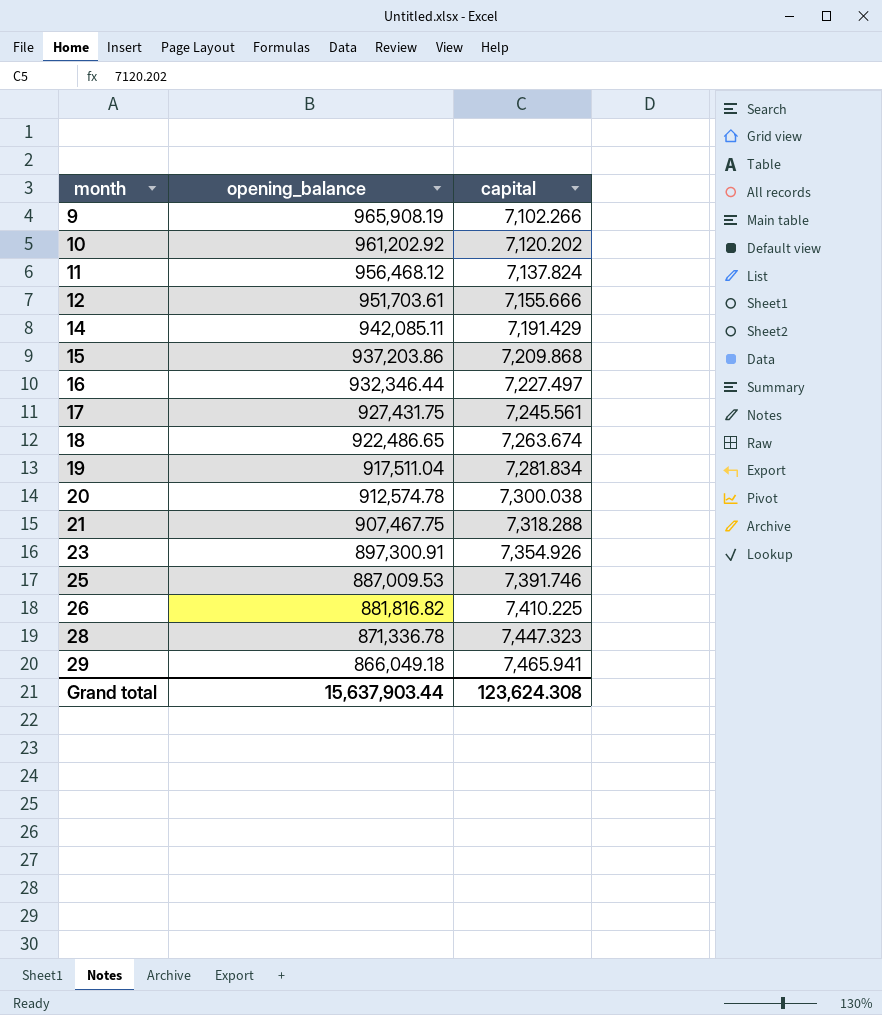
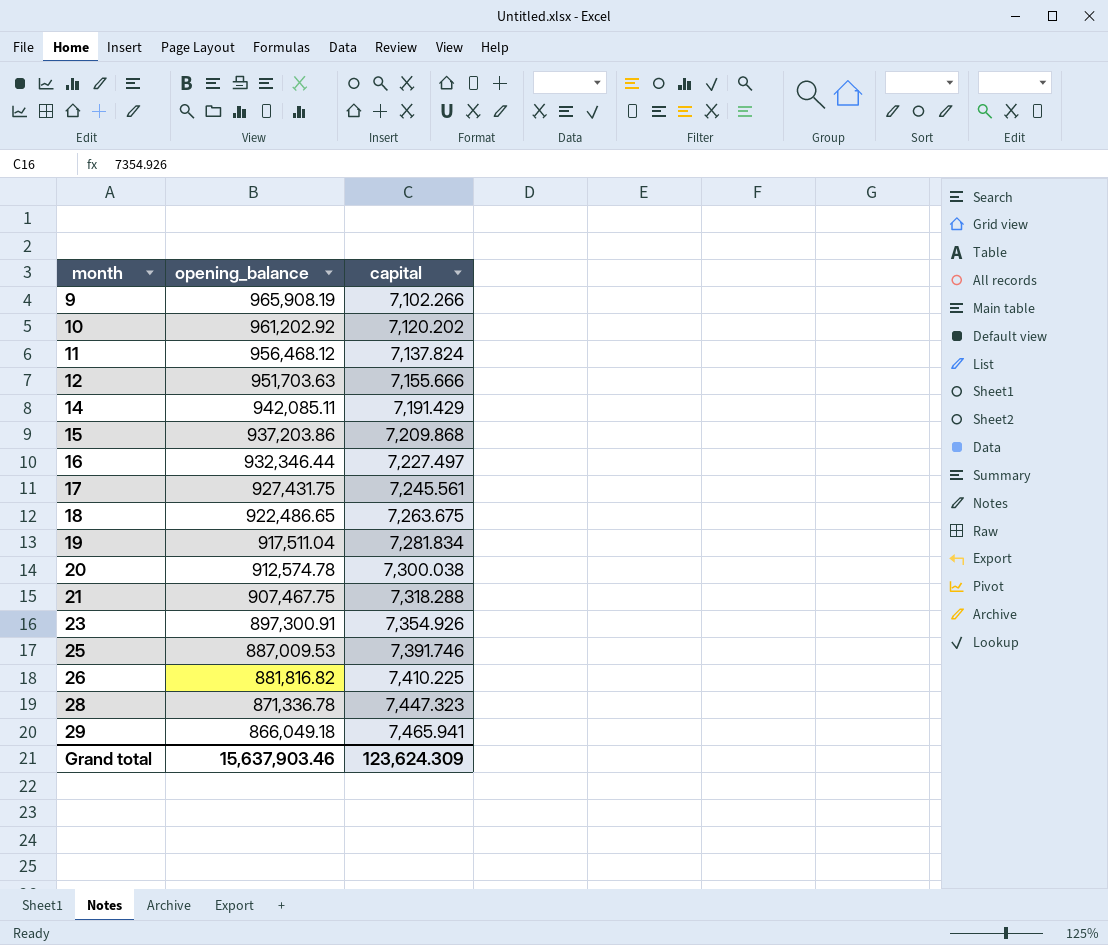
12 | opening_balance: 951,703.61 -> 951,703.63
18 | capital: 7,263.674 -> 7,263.675
Grand total | opening_balance: 15,637,903.44 -> 15,637,903.46
Grand total | capital: 123,624.308 -> 123,624.309

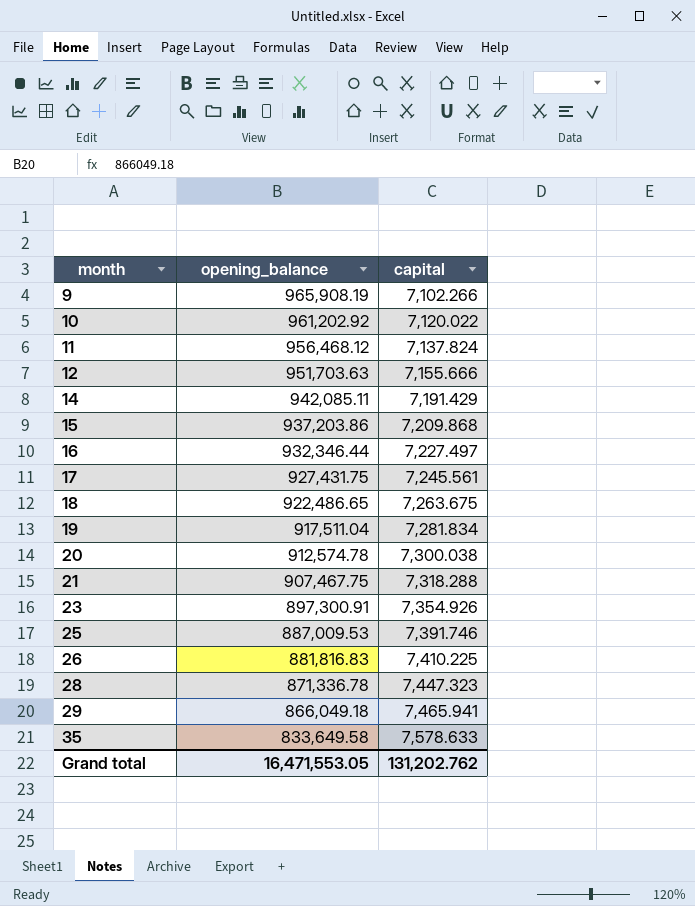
10 | capital: 7,120.202 -> 7,120.022
26 | opening_balance: 881,816.82 -> 881,816.83
row 35: none -> 833,649.58 | 7,578.633
Grand total | opening_balance: 15,637,903.46 -> 16,471,553.05
Grand total | capital: 123,624.309 -> 131,202.762

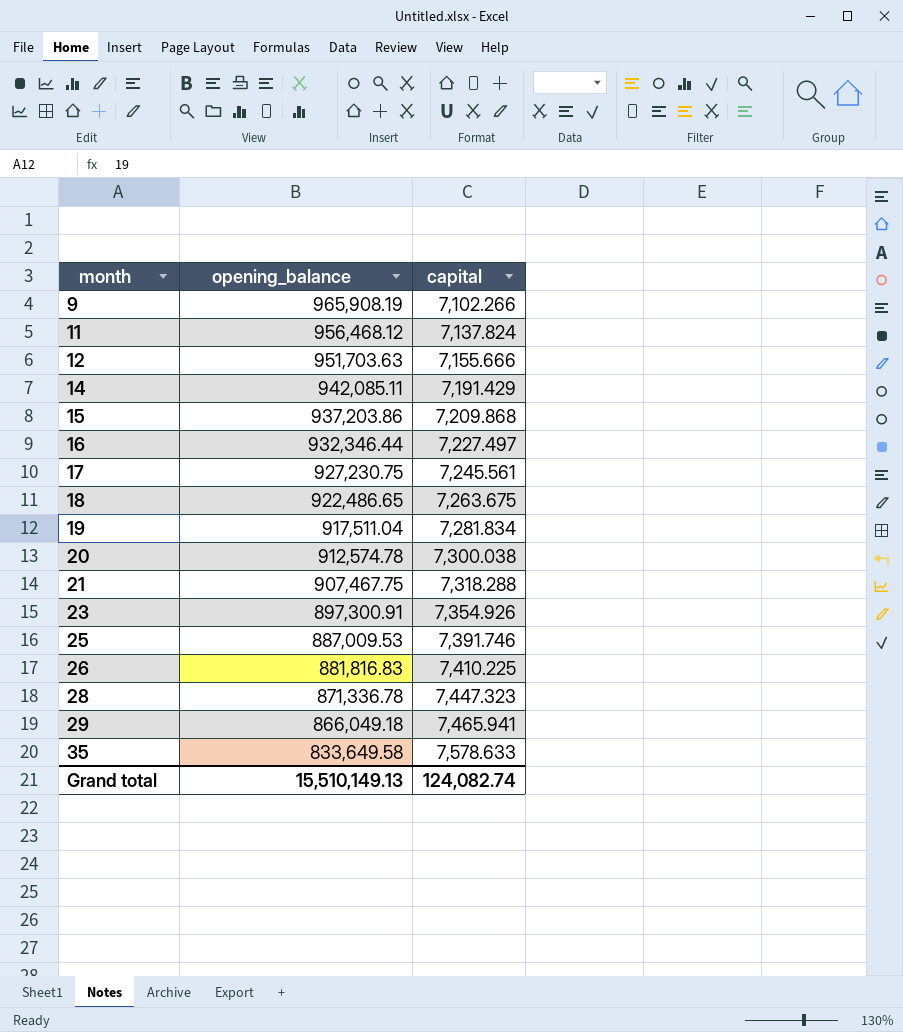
row 10: 961,202.92 | 7,120.022 -> none
17 | opening_balance: 927,431.75 -> 927,230.75
Grand total | opening_balance: 16,471,553.05 -> 15,510,149.13
Grand total | capital: 131,202.762 -> 124,082.74

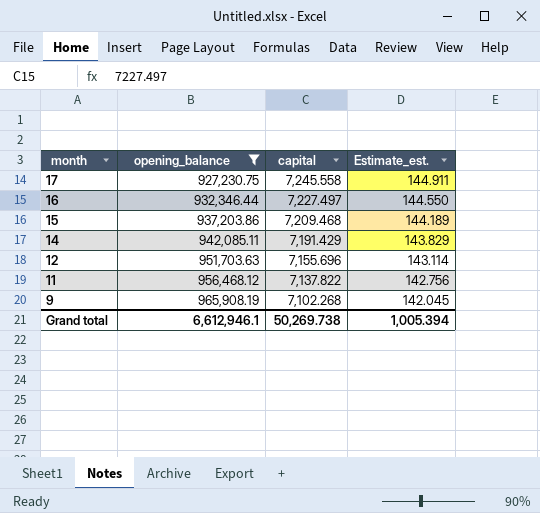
filter: none -> opening_balance >= 927,230.75
row order: month ascending -> month descending
column Estimate_est. | formula: none -> [capital] * 0.02
17 | capital: 7,245.561 -> 7,245.558
15 | capital: 7,209.868 -> 7,209.468
12 | capital: 7,155.666 -> 7,155.696
11 | capital: 7,137.824 -> 7,137.822
9 | capital: 7,102.266 -> 7,102.268
Grand total | opening_balance: 15,510,149.13 -> 6,612,946.1
Grand total | capital: 124,082.74 -> 50,269.738

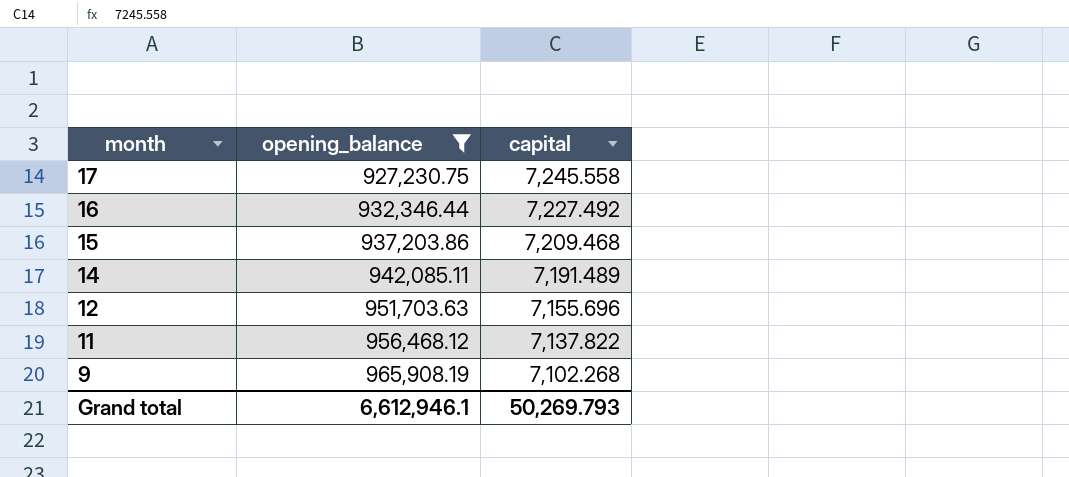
column Estimate_est. | formula: [capital] * 0.02 -> none
16 | capital: 7,227.497 -> 7,227.492
14 | capital: 7,191.429 -> 7,191.489
Grand total | capital: 50,269.738 -> 50,269.793

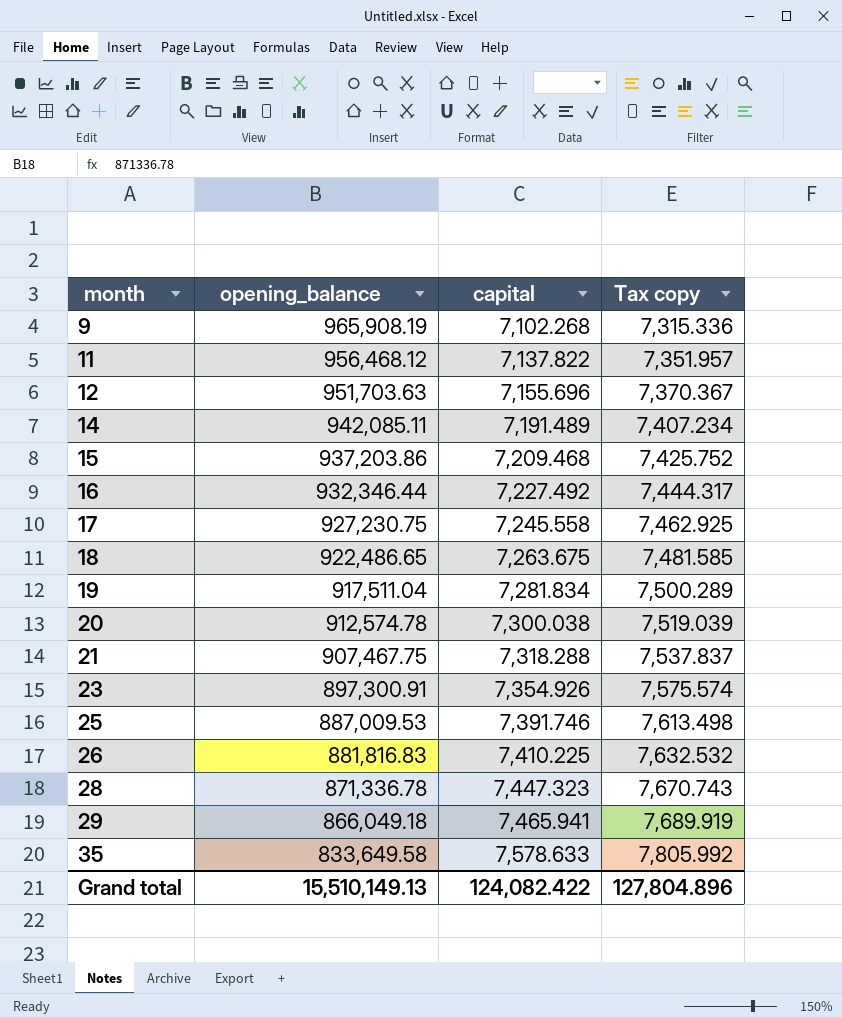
filter: opening_balance >= 927,230.75 -> none
row order: month descending -> month ascending
column Tax copy | formula: none -> [capital] * 1.03
Grand total | opening_balance: 6,612,946.1 -> 15,510,149.13
Grand total | capital: 50,269.793 -> 124,082.422

